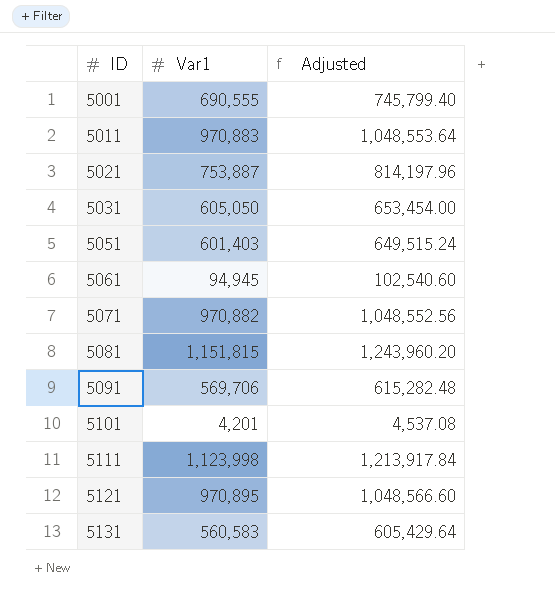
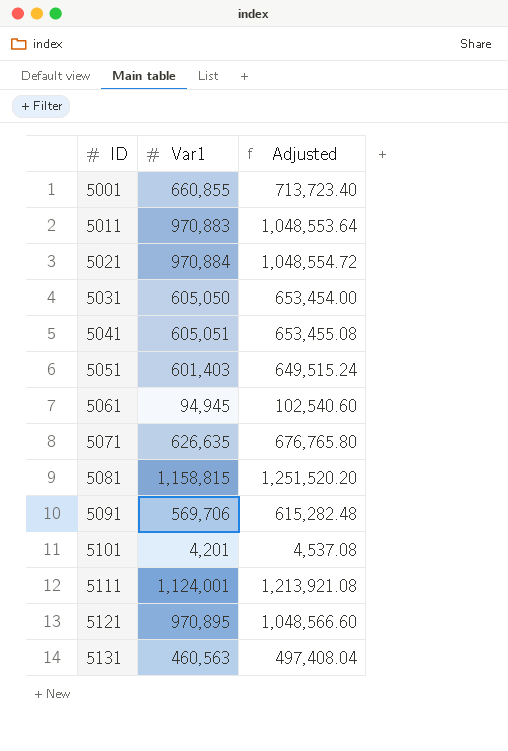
5001 | Var1: 690,555 -> 660,855
5001 | Adjusted: 745,799.40 -> 713,723.40
5021 | Var1: 753,887 -> 970,884
5021 | Adjusted: 814,197.96 -> 1,048,554.72
row 5041: none -> 605,051 | 653,455.08
5071 | Var1: 970,882 -> 626,635
5071 | Adjusted: 1,048,552.56 -> 676,765.80
5081 | Var1: 1,151,815 -> 1,158,815
5081 | Adjusted: 1,243,960.20 -> 1,251,520.20
5111 | Var1: 1,123,998 -> 1,124,001
5111 | Adjusted: 1,213,917.84 -> 1,213,921.08
5131 | Var1: 560,583 -> 460,563
5131 | Adjusted: 605,429.64 -> 497,408.04

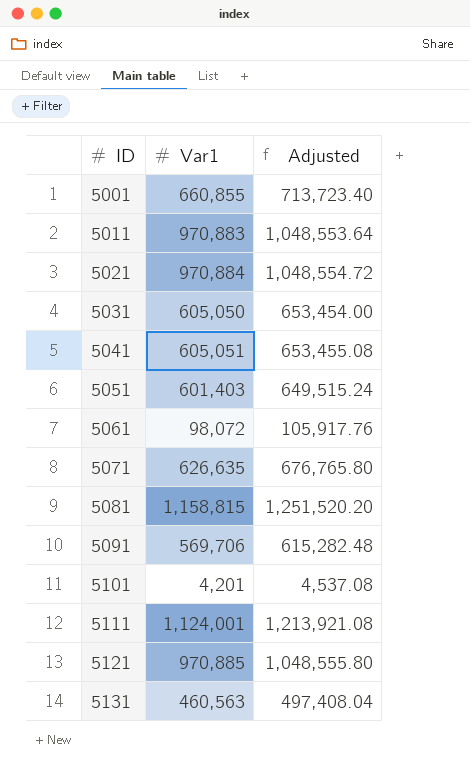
5061 | Var1: 94,945 -> 98,072
5061 | Adjusted: 102,540.60 -> 105,917.76
5121 | Var1: 970,895 -> 970,885
5121 | Adjusted: 1,048,566.60 -> 1,048,555.80

